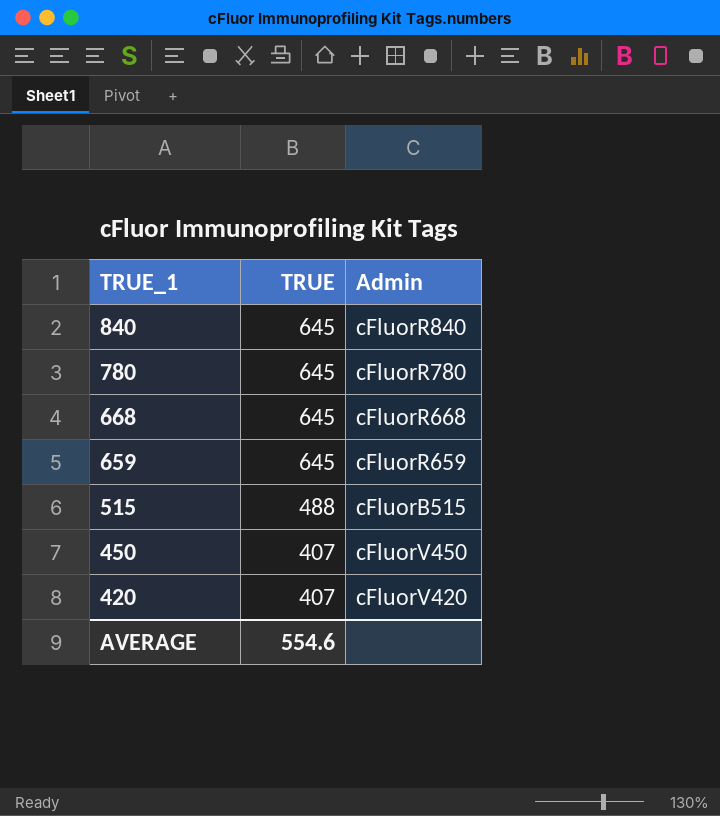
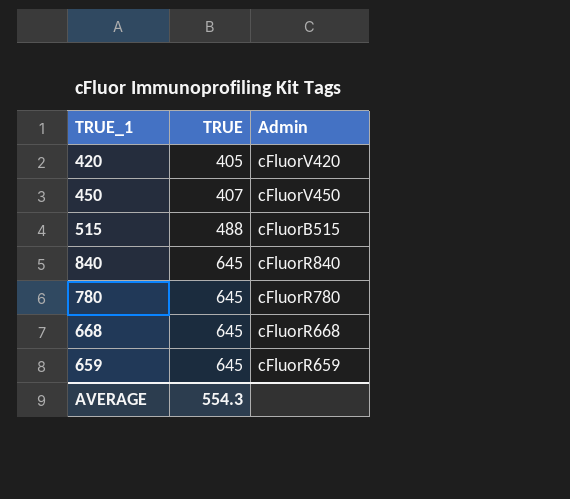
row order: TRUE_1 descending -> TRUE ascending
420 | TRUE: 407 -> 405
AVERAGE | TRUE: 554.6 -> 554.3

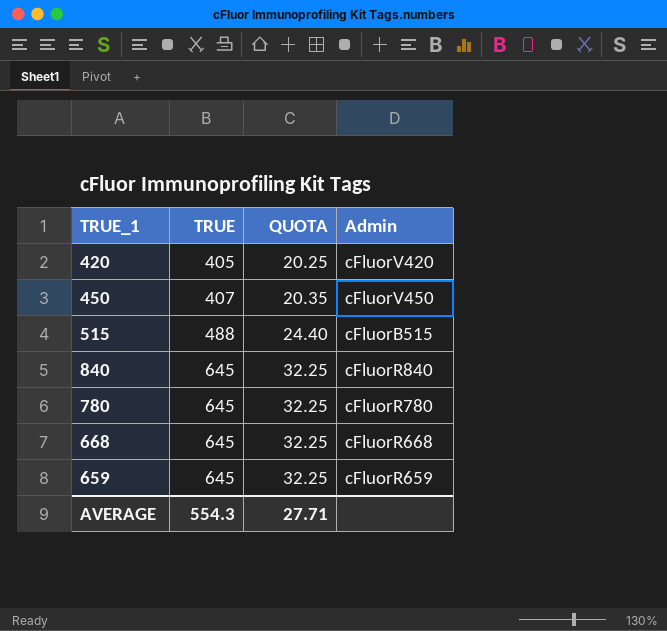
column QUOTA | formula: none -> [TRUE] * 0.05

